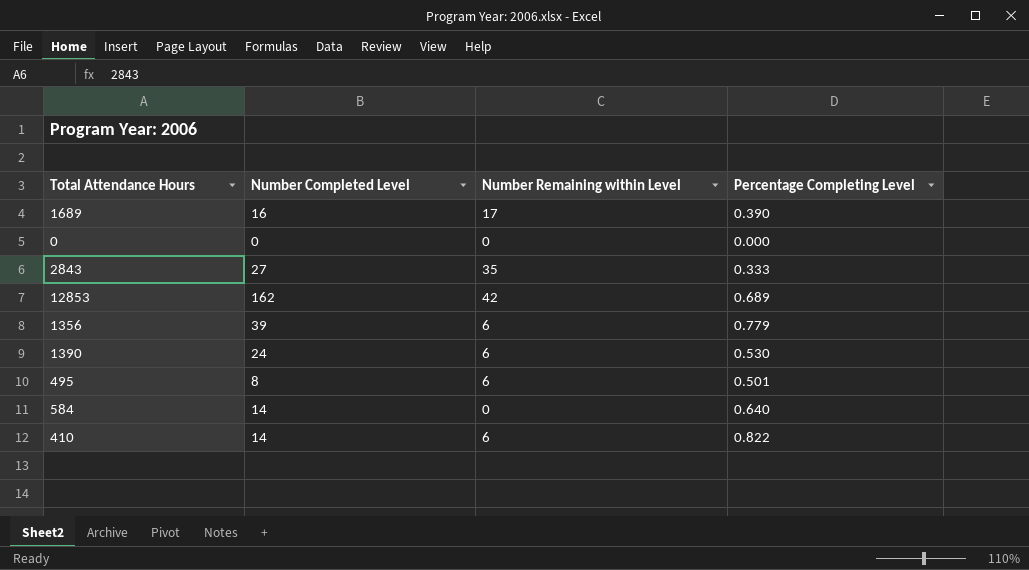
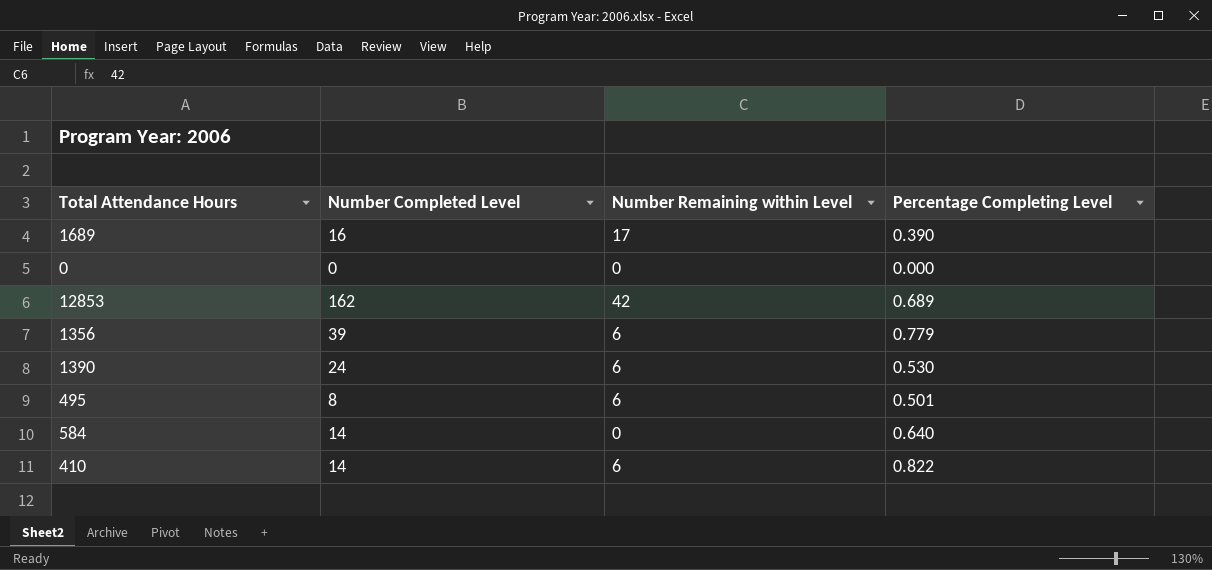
row 2843: 27 | 35 | 0.333 -> none

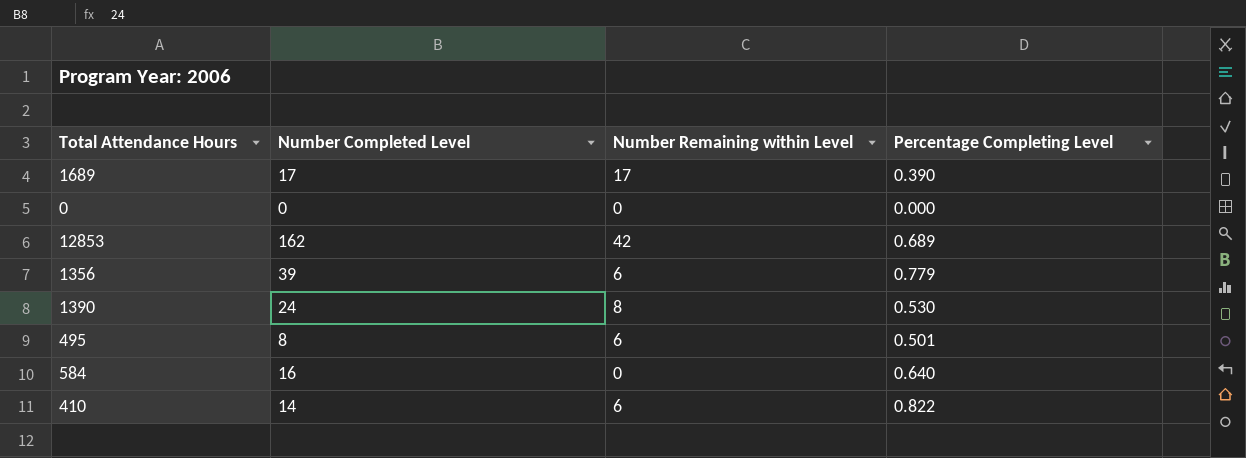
1689 | Number Completed Level: 16 -> 17
1390 | Number Remaining within Level: 6 -> 8
584 | Number Completed Level: 14 -> 16

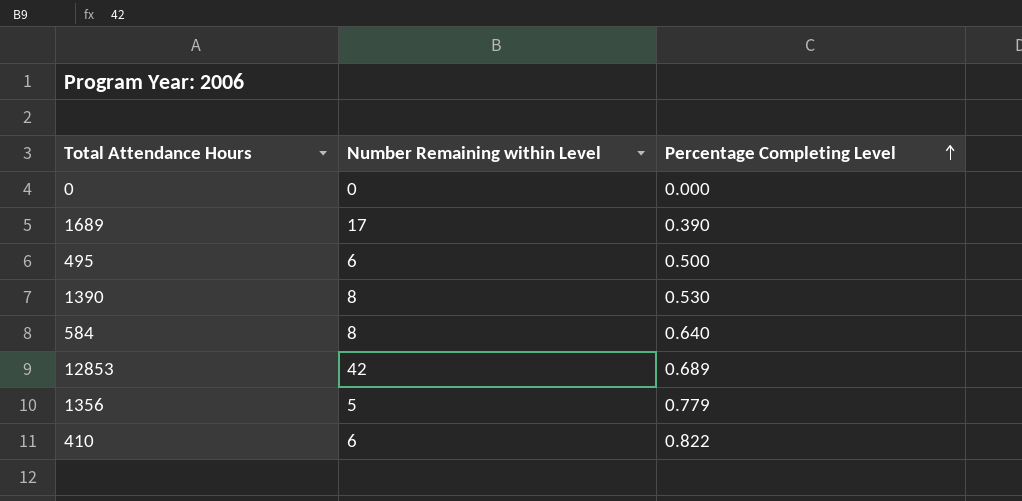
row order: none -> Percentage Completing Level ascending
column Number Completed Level | position: 2 -> none
495 | Percentage Completing Level: 0.501 -> 0.500
584 | Number Remaining within Level: 0 -> 8
1356 | Number Remaining within Level: 6 -> 5

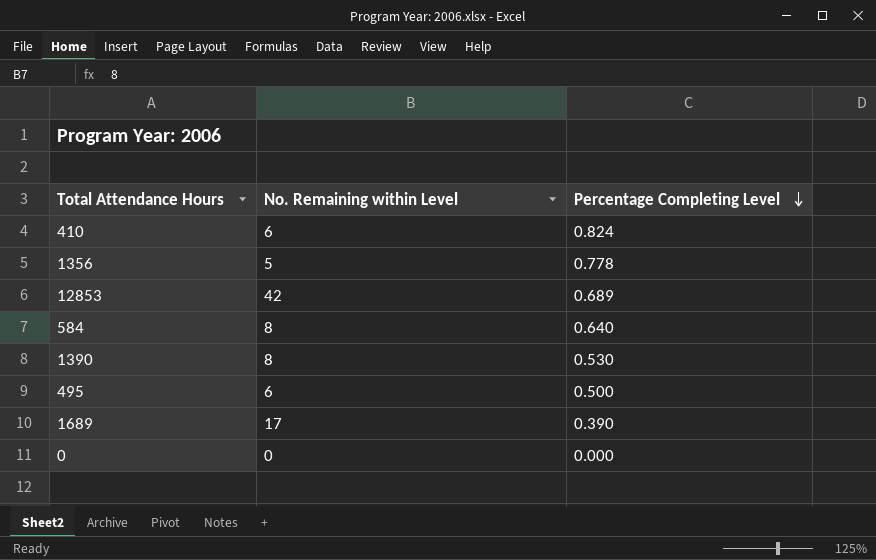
row order: Percentage Completing Level ascending -> Percentage Completing Level descending
column name: Number Remaining within Level -> No. Remaining within Level
410 | Percentage Completing Level: 0.822 -> 0.824
1356 | Percentage Completing Level: 0.779 -> 0.778

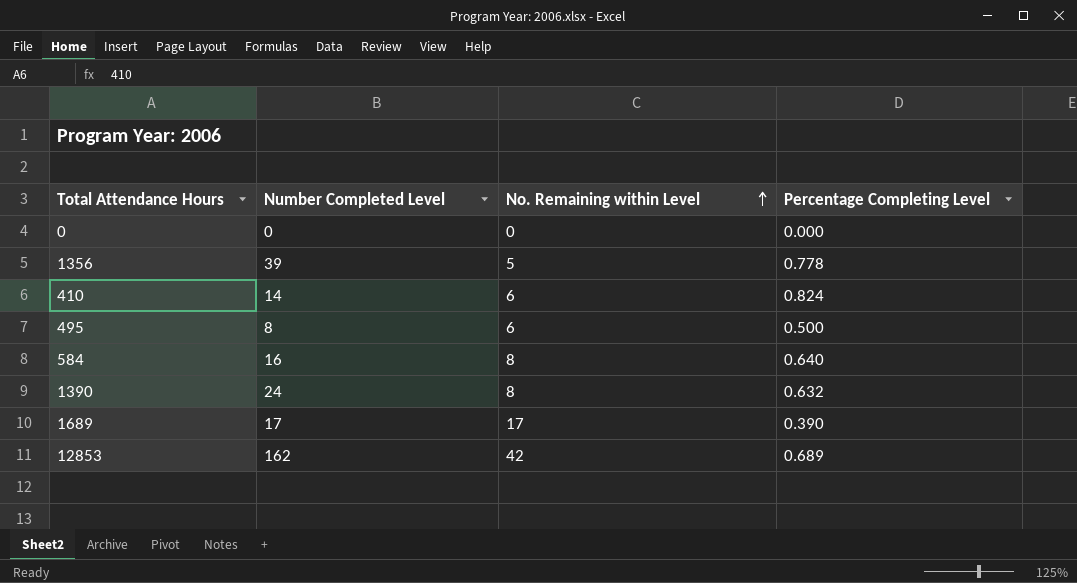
row order: Percentage Completing Level descending -> No. Remaining within Level ascending
column Number Completed Level | position: none -> 2
1390 | Percentage Completing Level: 0.530 -> 0.632

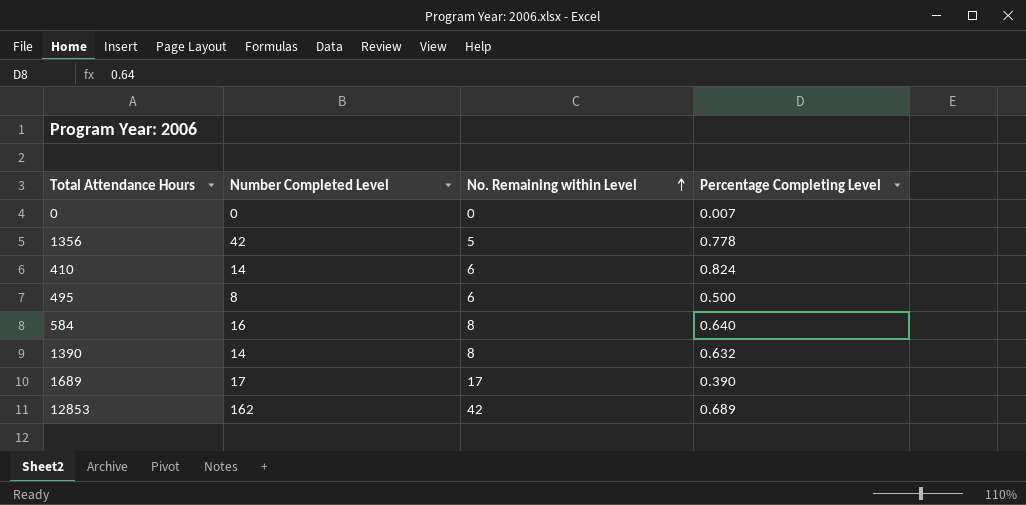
0 | Percentage Completing Level: 0.000 -> 0.007
1356 | Number Completed Level: 39 -> 42
1390 | Number Completed Level: 24 -> 14

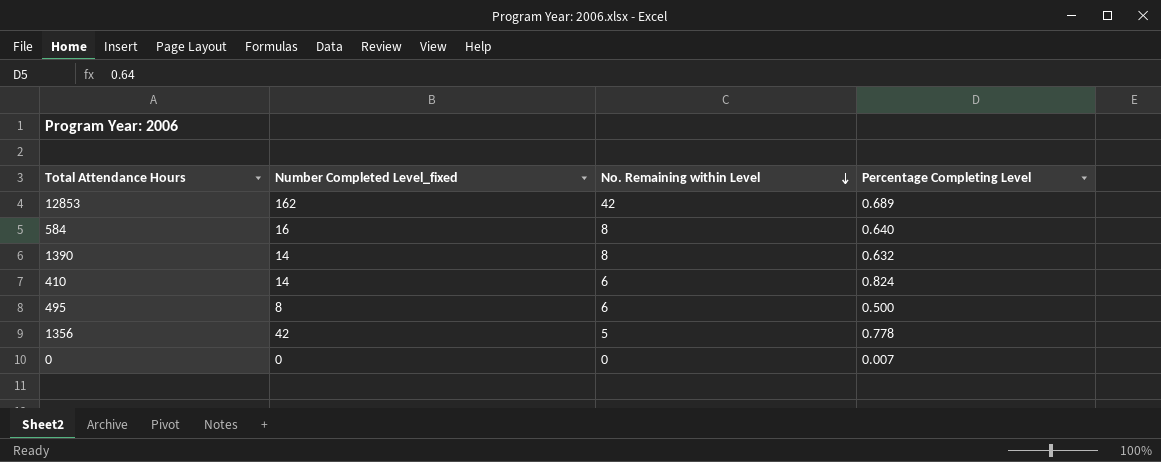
row order: No. Remaining within Level ascending -> No. Remaining within Level descending
column name: Number Completed Level -> Number Completed Level_fixed
row 1689: 17 | 17 | 0.390 -> none

